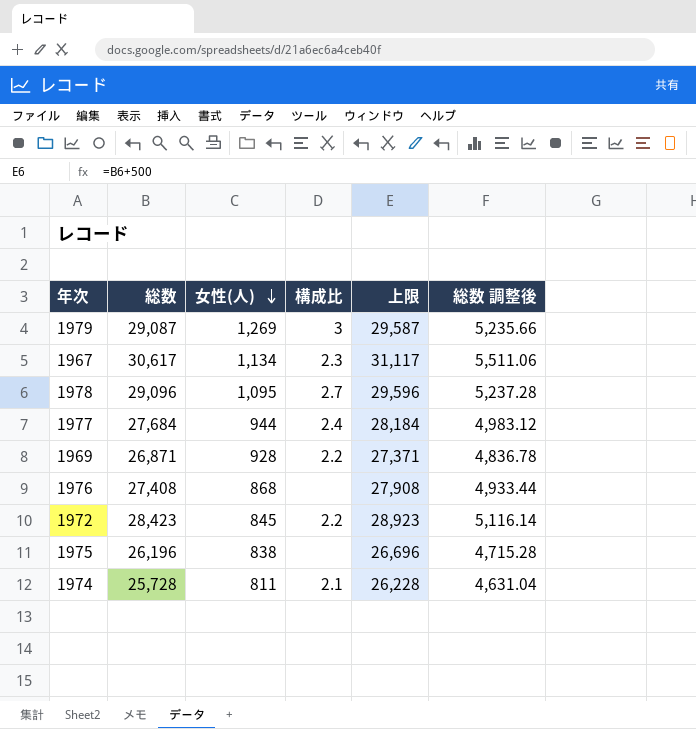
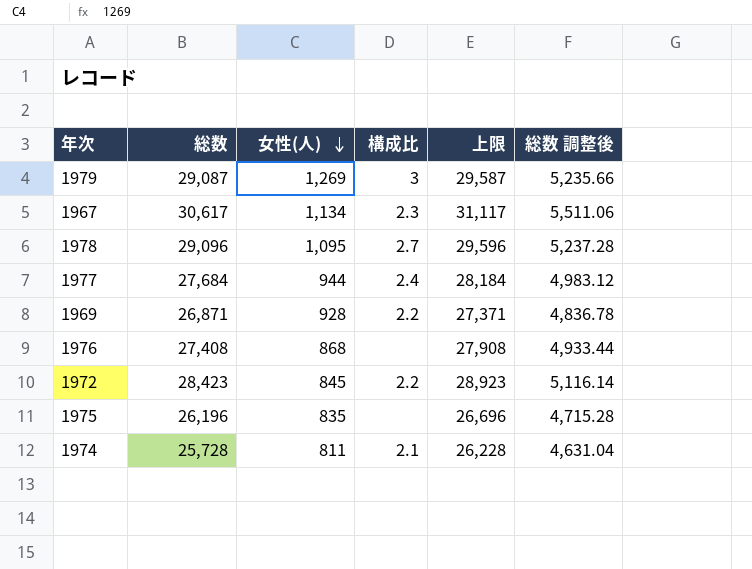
1975 | 女性(人): 838 -> 835

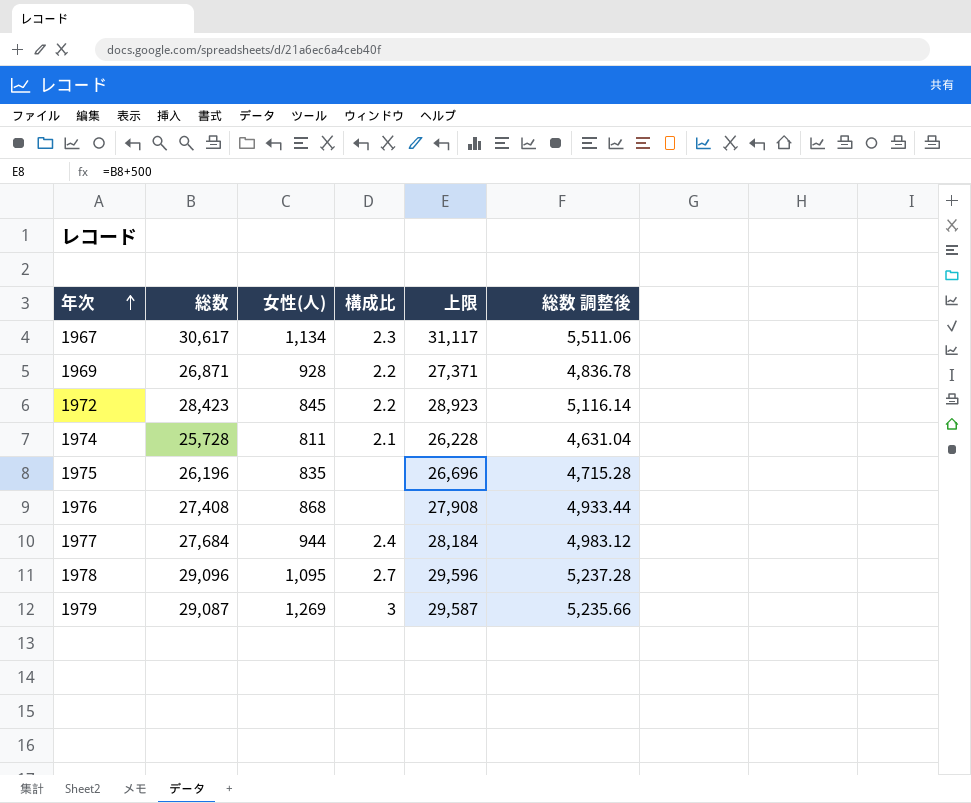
row order: 女性(人) descending -> 年次 ascending

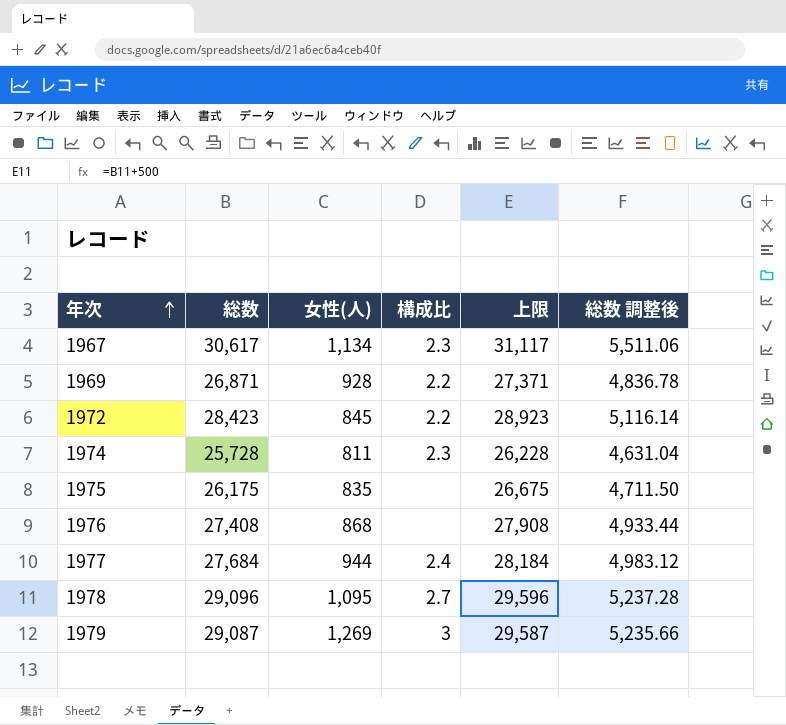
1974 | 構成比: 2.1 -> 2.3
1975 | 総数: 26,196 -> 26,175
1975 | 上限: 26,696 -> 26,675
1975 | 総数 調整後: 4,715.28 -> 4,711.50

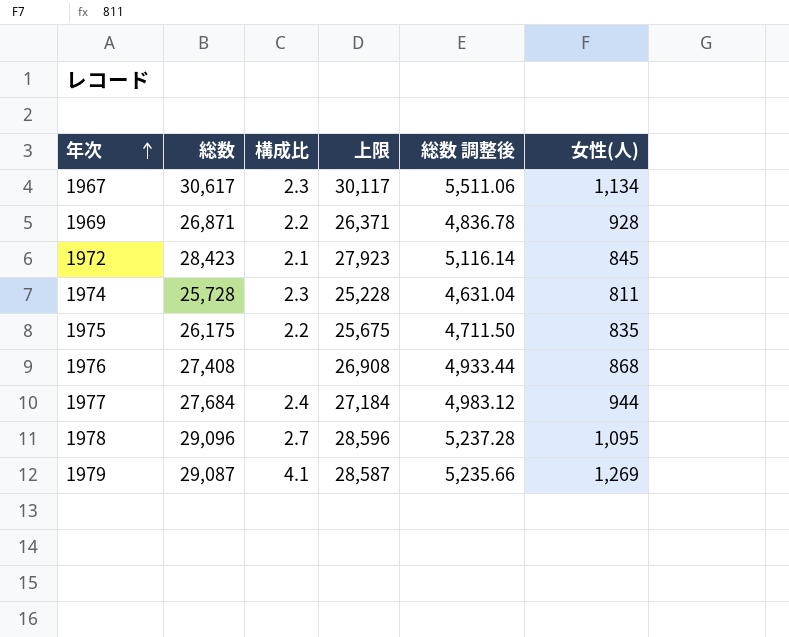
column 上限 | formula: [総数] + 500 -> [総数] - 500
column 女性(人) | position: 3 -> 6
1972 | 構成比: 2.2 -> 2.1
1975 | 構成比: none -> 2.2
1979 | 構成比: 3 -> 4.1

